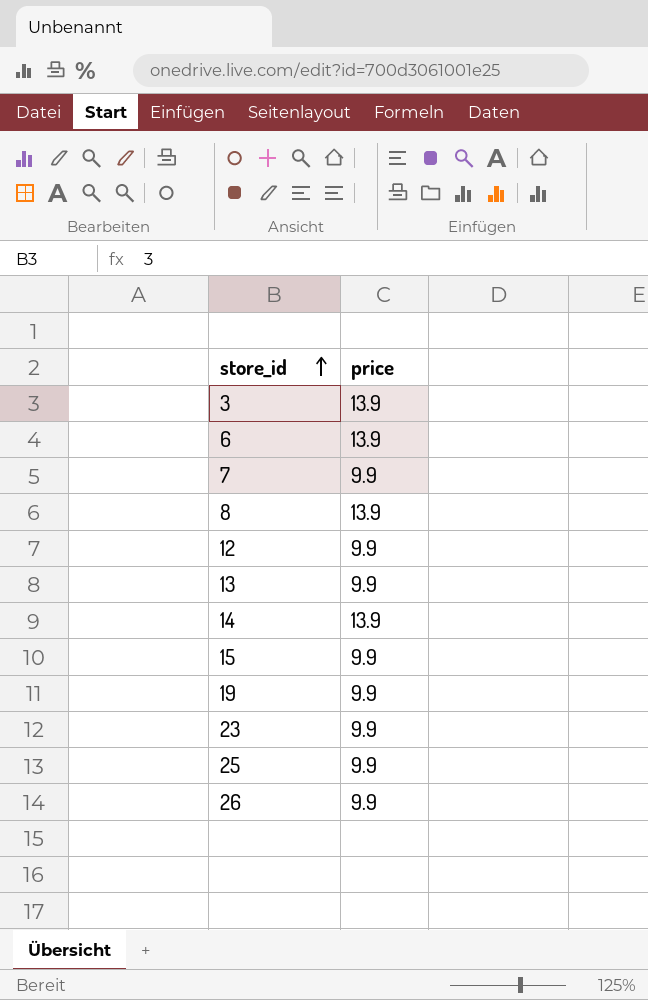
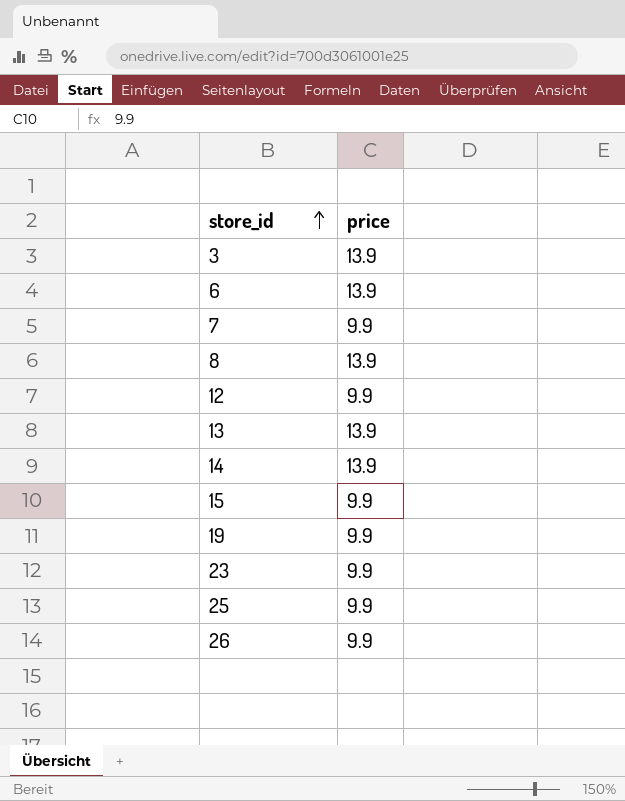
13 | price: 9.9 -> 13.9

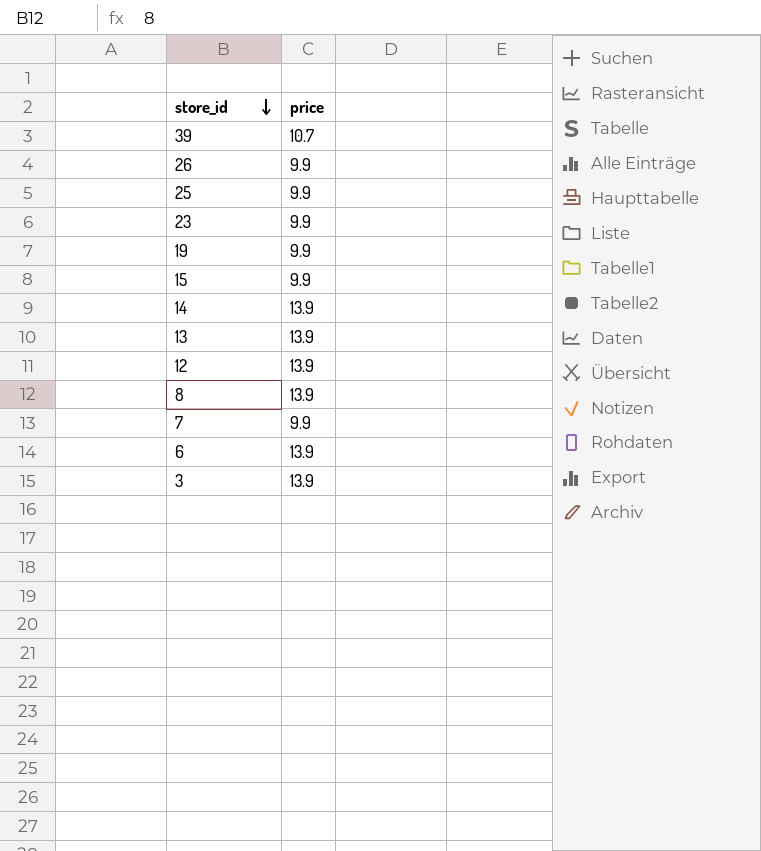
row order: store_id ascending -> store_id descending
row 39: none -> 10.7
12 | price: 9.9 -> 13.9

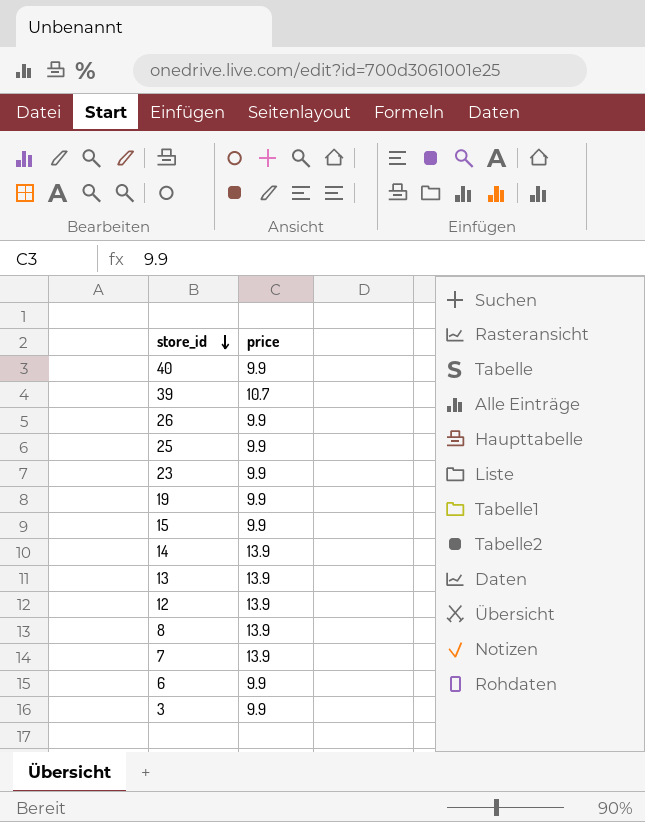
row 40: none -> 9.9
7 | price: 9.9 -> 13.9
6 | price: 13.9 -> 9.9
3 | price: 13.9 -> 9.9

